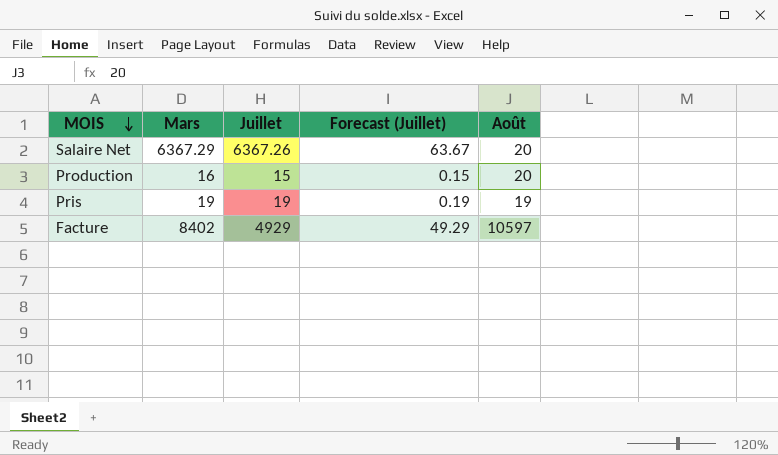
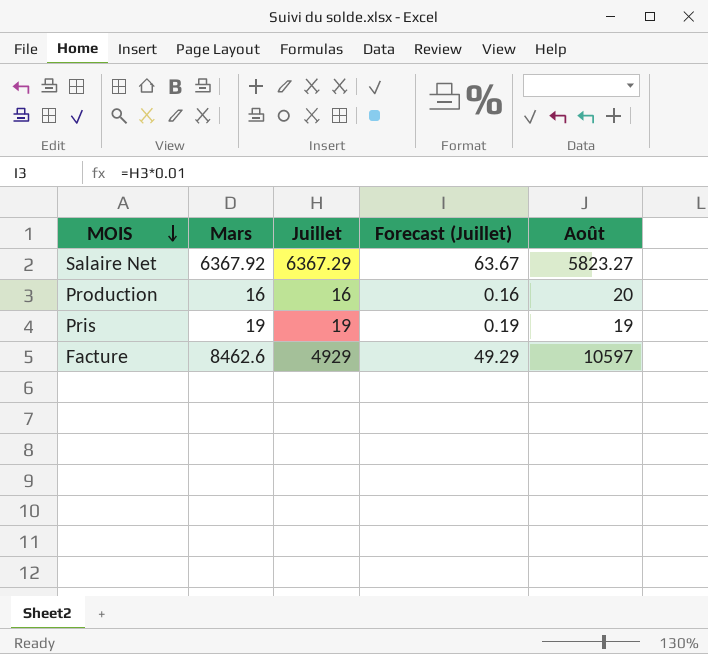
Salaire Net | Mars: 6367.29 -> 6367.92
Salaire Net | Juillet: 6367.26 -> 6367.29
Salaire Net | Août: 20 -> 5823.27
Production | Juillet: 15 -> 16
Production | Forecast (Juillet): 0.15 -> 0.16
Facture | Mars: 8402 -> 8462.6

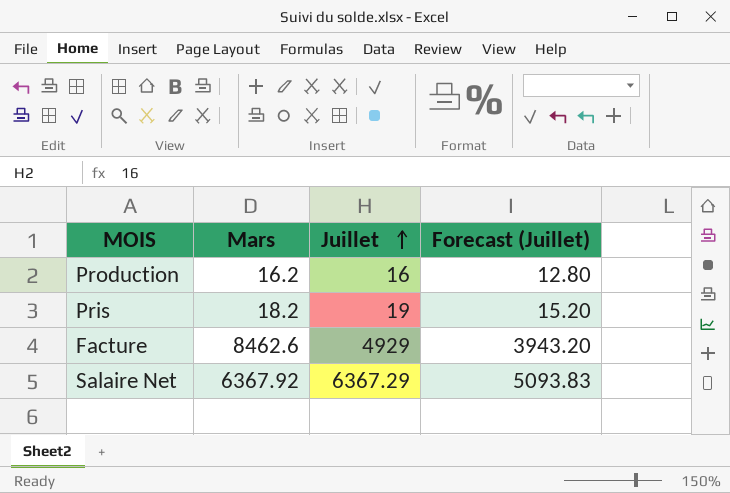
row order: MOIS descending -> Juillet ascending
column Août | position: 5 -> none
column Forecast (Juillet) | formula: [Juillet] * 0.01 -> [Juillet] * 0.8
Production | Mars: 16 -> 16.2
Pris | Mars: 19 -> 18.2

